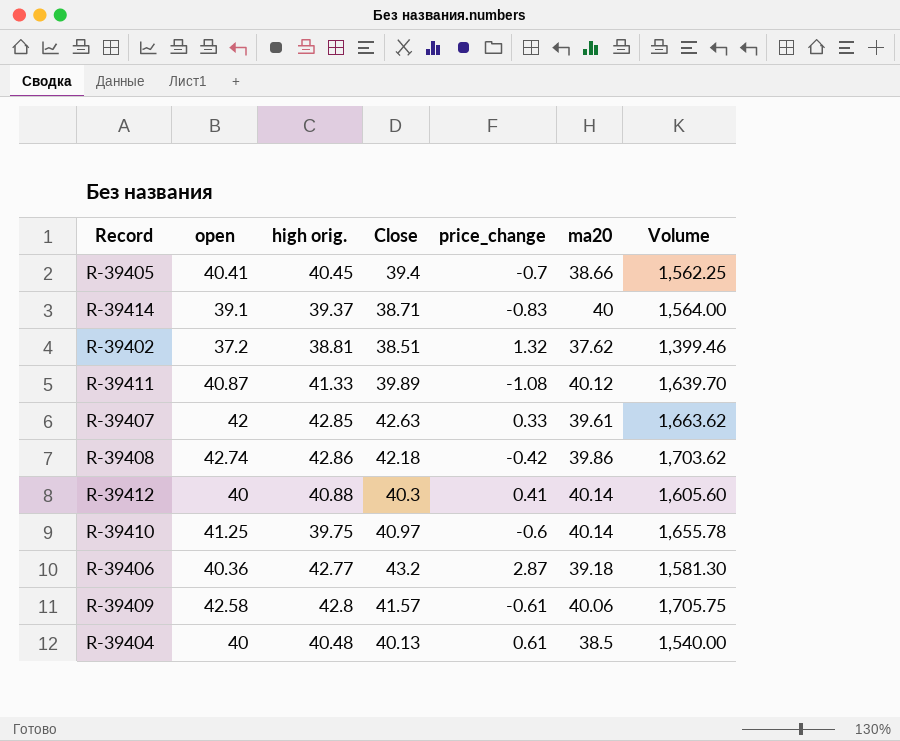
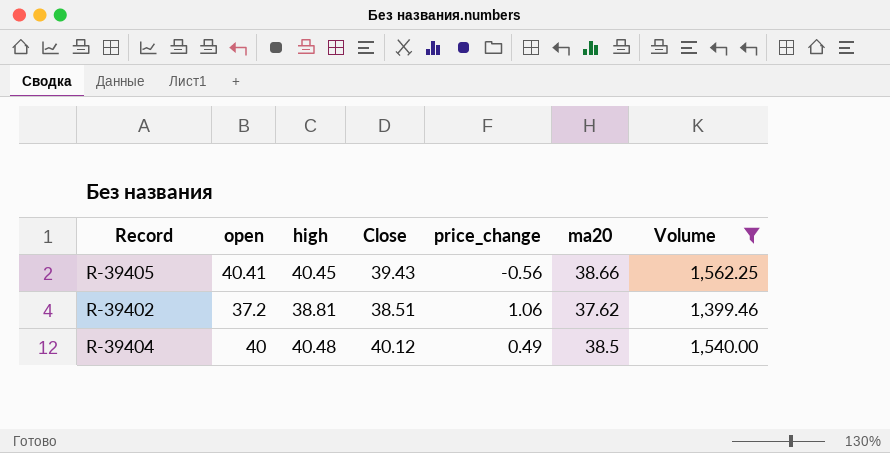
filter: none -> Volume <= 1,562.25
column name: high orig. -> high
R-39405 | Close: 39.4 -> 39.43
R-39405 | price_change: -0.7 -> -0.56
R-39402 | price_change: 1.32 -> 1.06
R-39404 | Close: 40.13 -> 40.12
R-39404 | price_change: 0.61 -> 0.49

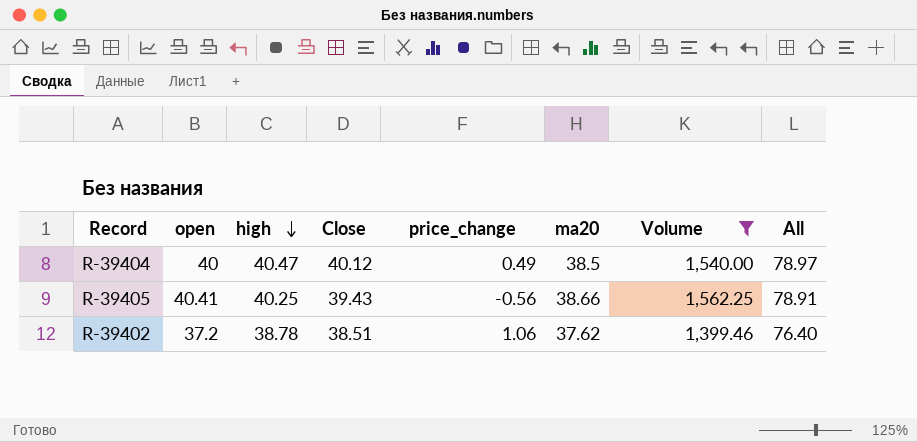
row order: none -> high descending
column All | formula: none -> [high] + [ma20]
R-39404 | high: 40.48 -> 40.47
R-39405 | high: 40.45 -> 40.25
R-39402 | high: 38.81 -> 38.78

